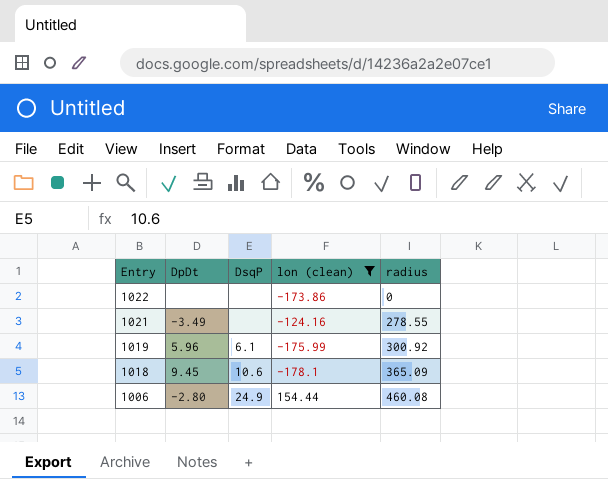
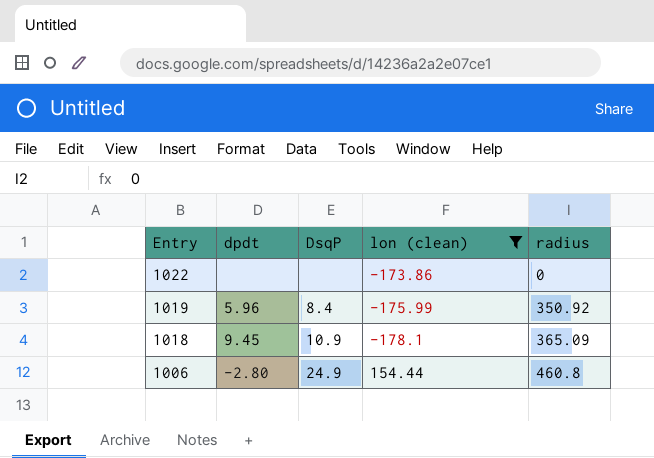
column name: DpDt -> dpdt
row 1021: -3.49 | none | -124.16 | 278.55 -> none
1019 | DsqP: 6.1 -> 8.4
1019 | radius: 300.92 -> 350.92
1018 | DsqP: 10.6 -> 10.9
1006 | radius: 460.08 -> 460.8

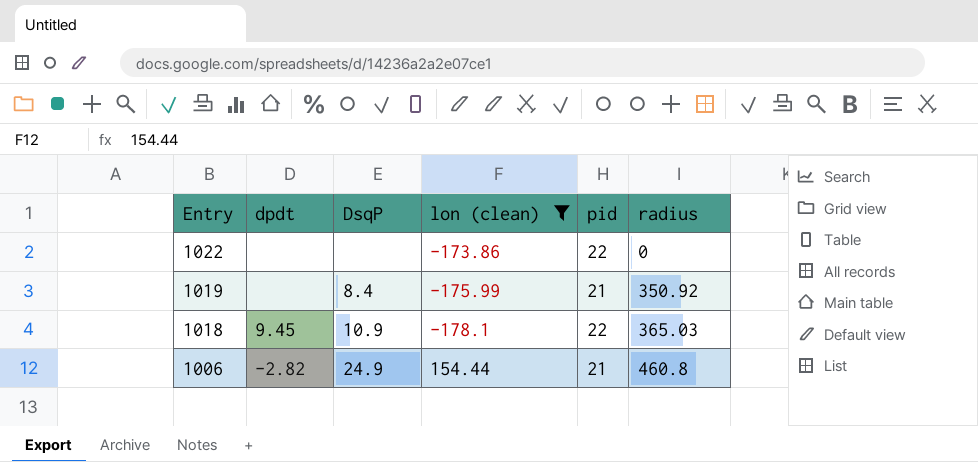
column pid | position: none -> 5
1019 | dpdt: 5.96 -> none
1018 | radius: 365.09 -> 365.03
1006 | dpdt: -2.80 -> -2.82

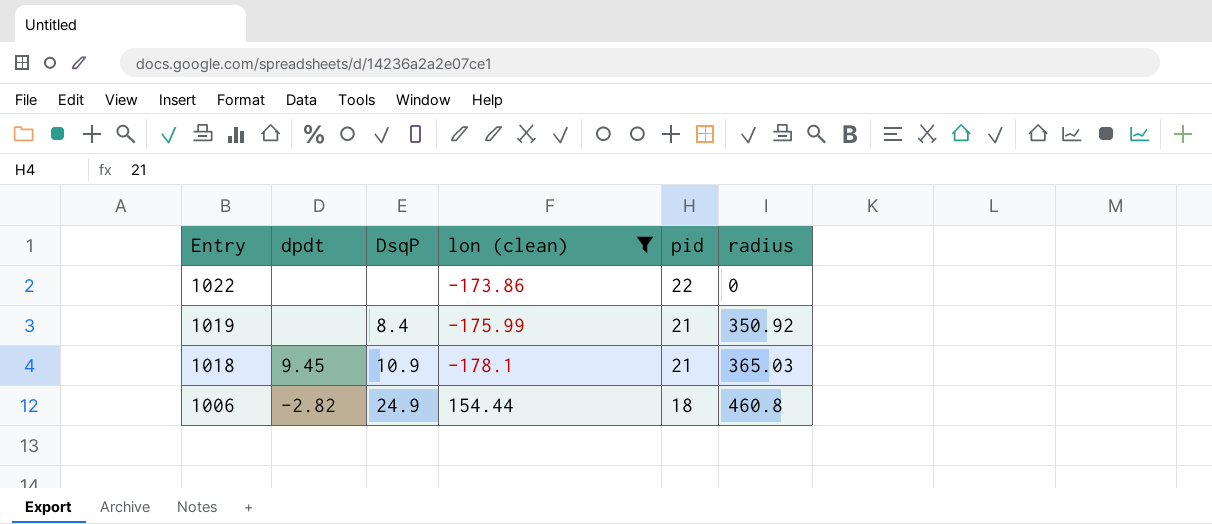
1018 | pid: 22 -> 21
1006 | pid: 21 -> 18

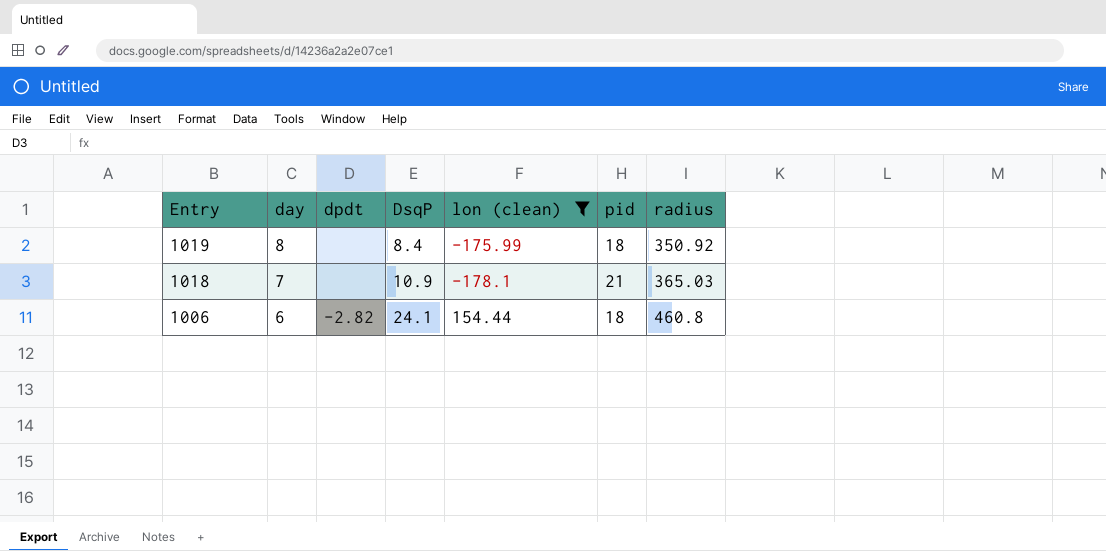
column day | position: none -> 2
row 1022: none | none | -173.86 | 22 | 0 -> none
1019 | pid: 21 -> 18
1018 | dpdt: 9.45 -> none
1006 | DsqP: 24.9 -> 24.1

